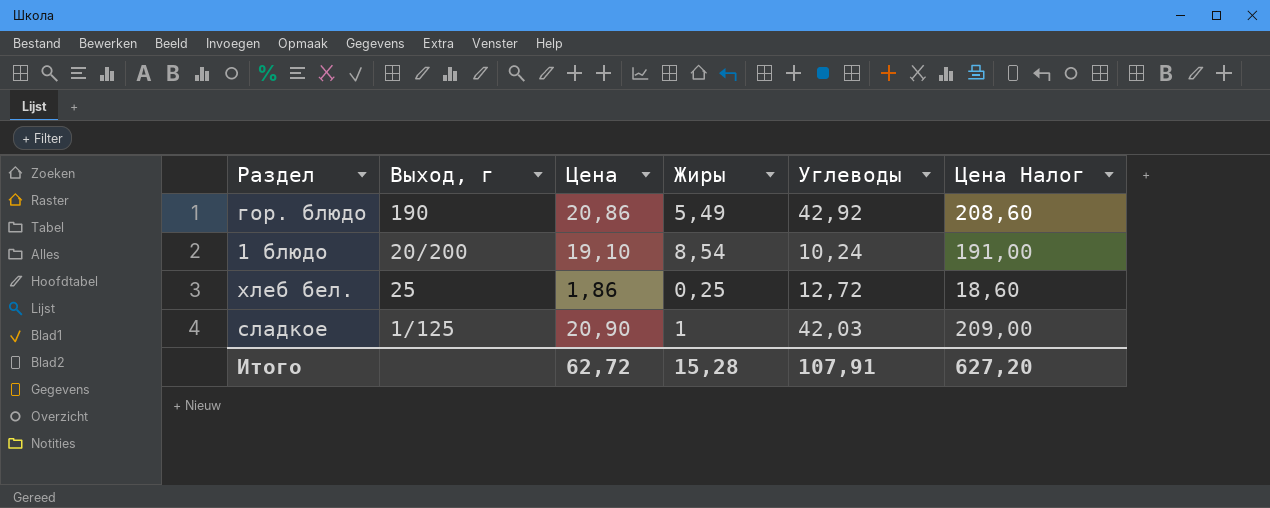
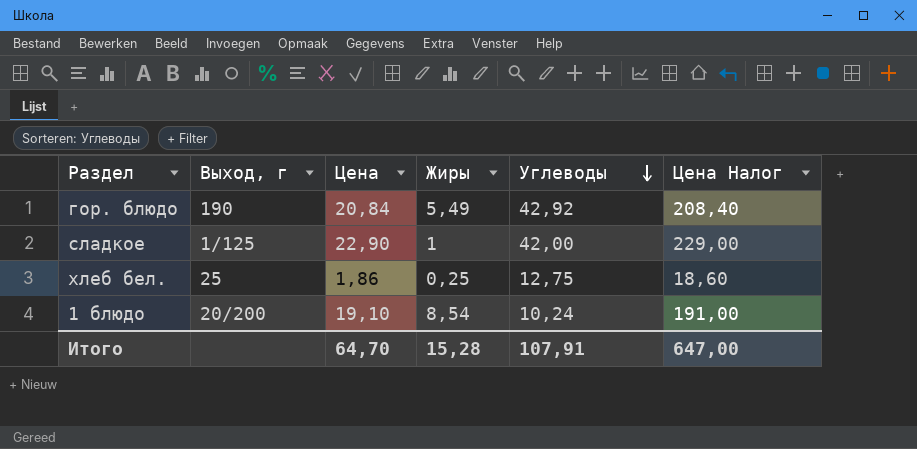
row order: none -> Углеводы descending
гор. блюдо | Цена: 20,86 -> 20,84
гор. блюдо | Цена Налог: 208,60 -> 208,40
сладкое | Цена: 20,90 -> 22,90
сладкое | Углеводы: 42,03 -> 42,00
сладкое | Цена Налог: 209,00 -> 229,00
хлеб бел. | Углеводы: 12,72 -> 12,75
Итого | Цена: 62,72 -> 64,70
Итого | Цена Налог: 627,20 -> 647,00

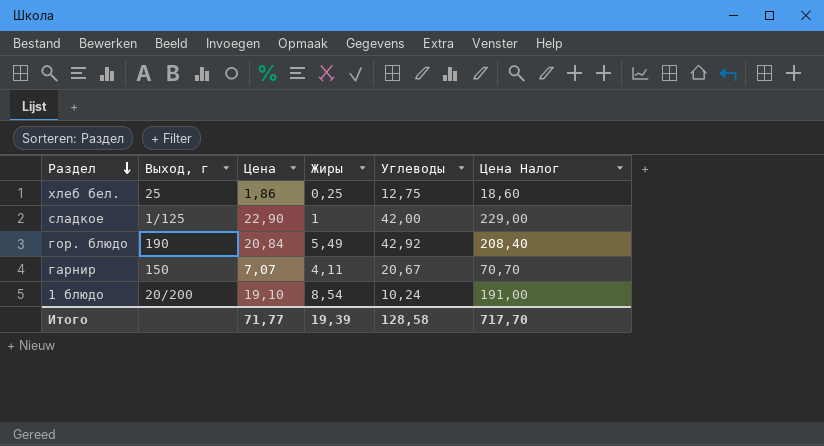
row order: Углеводы descending -> Раздел descending
row гарнир: none -> 150 | 7,07 | 4,11 | 20,67 | 70,70
Итого | Цена: 64,70 -> 71,77
Итого | Жиры: 15,28 -> 19,39
Итого | Углеводы: 107,91 -> 128,58
Итого | Цена Налог: 647,00 -> 717,70

